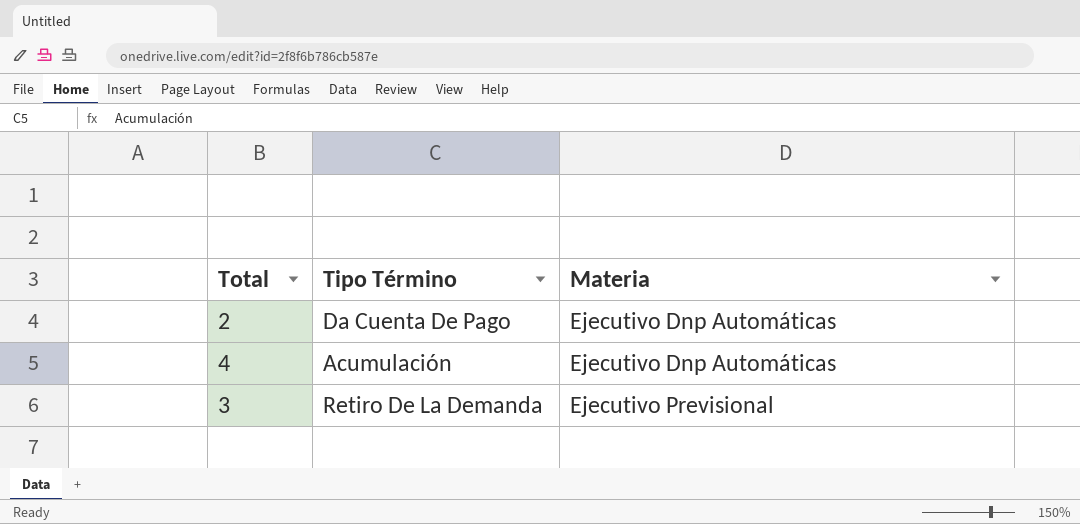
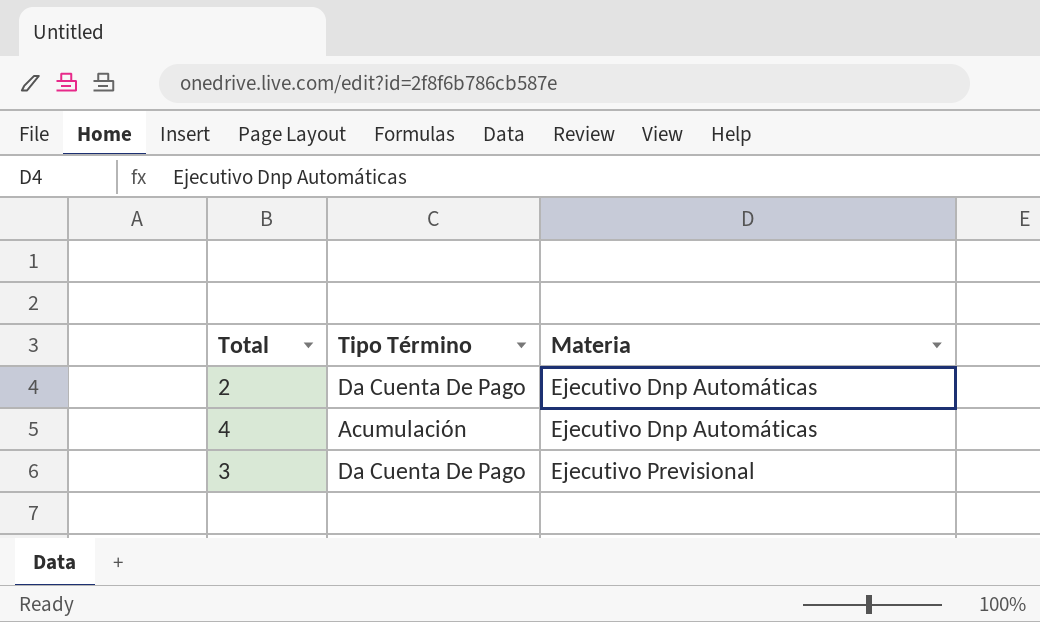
3 | Tipo Término: Retiro De La Demanda -> Da Cuenta De Pago

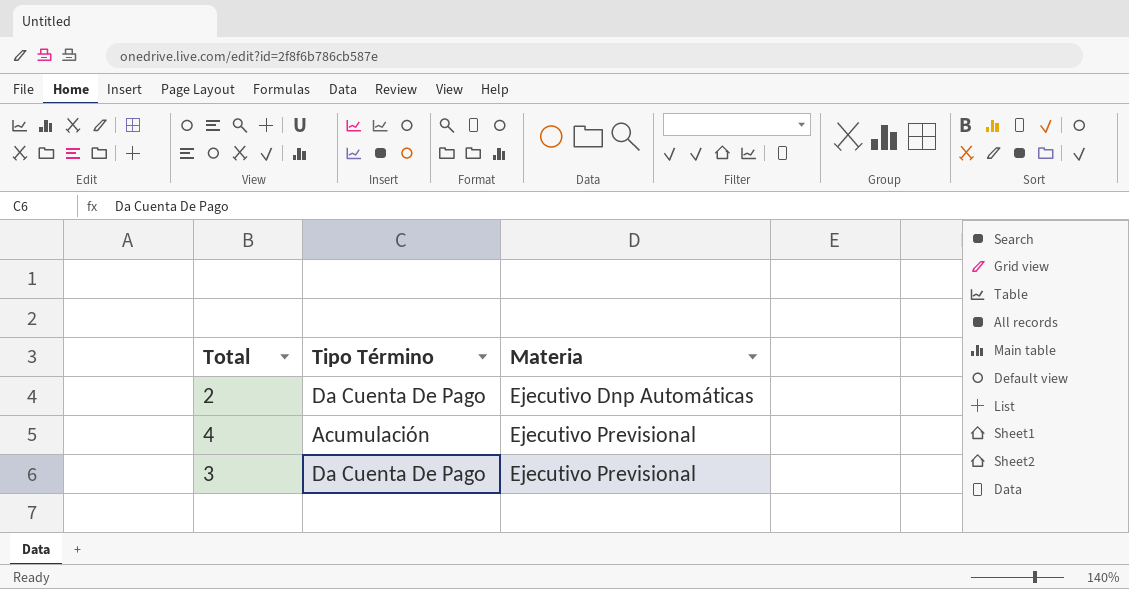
4 | Materia: Ejecutivo Dnp Automáticas -> Ejecutivo Previsional

